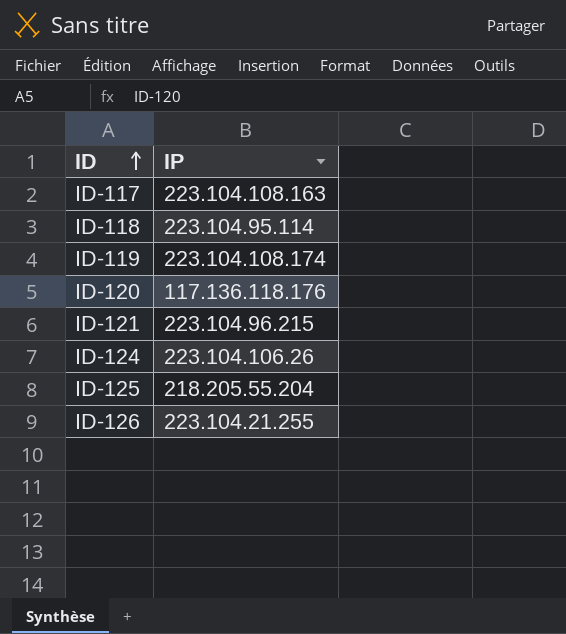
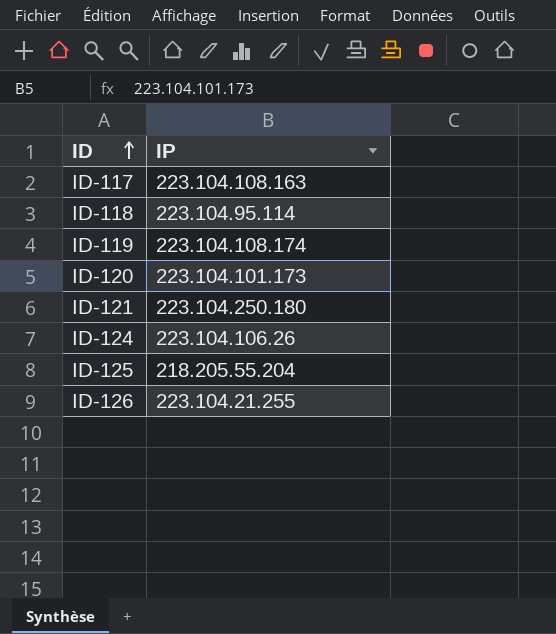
ID-120 | IP: 117.136.118.176 -> 223.104.101.173
ID-121 | IP: 223.104.96.215 -> 223.104.250.180

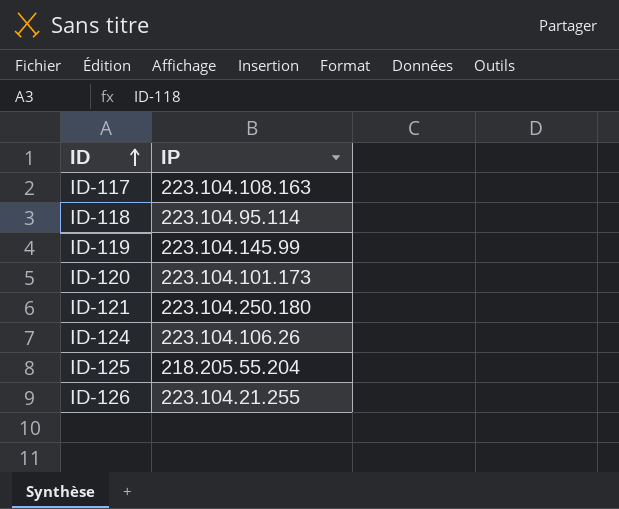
ID-119 | IP: 223.104.108.174 -> 223.104.145.99

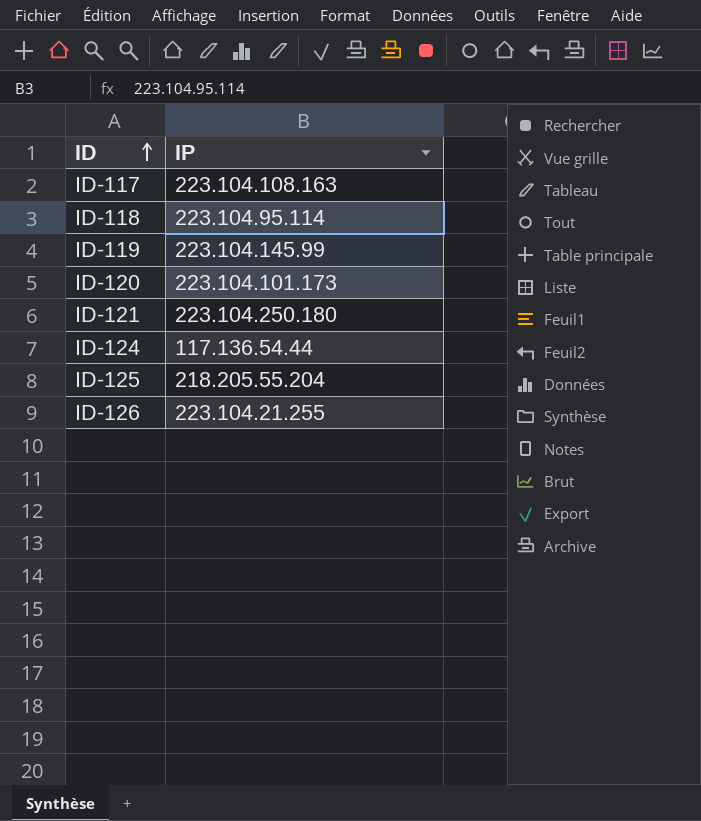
ID-124 | IP: 223.104.106.26 -> 117.136.54.44

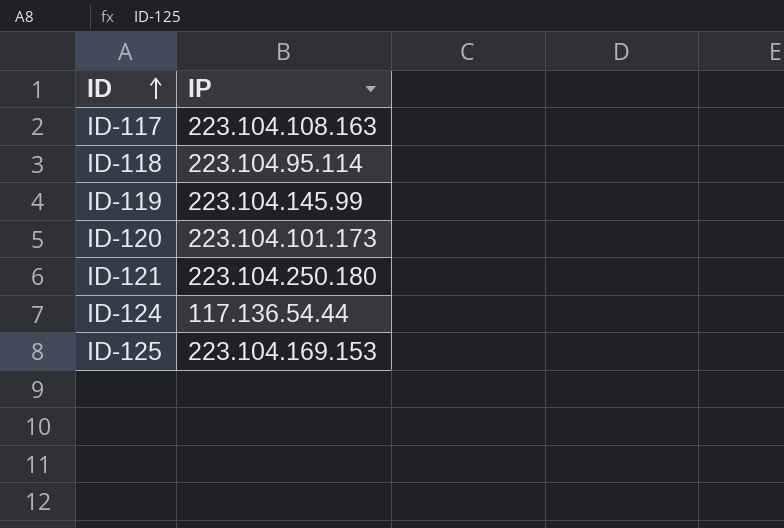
row ID-126: 223.104.21.255 -> none
ID-125 | IP: 218.205.55.204 -> 223.104.169.153

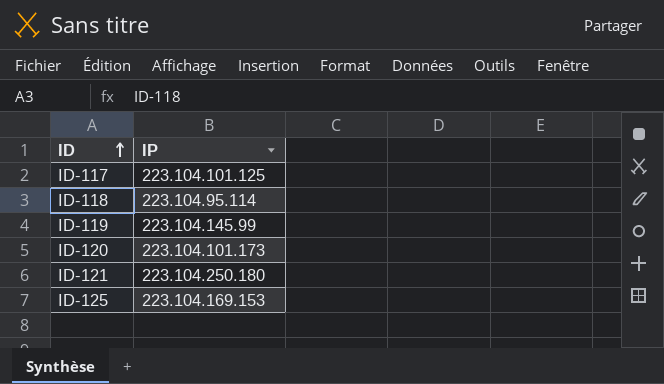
row ID-124: 117.136.54.44 -> none
ID-117 | IP: 223.104.108.163 -> 223.104.101.125

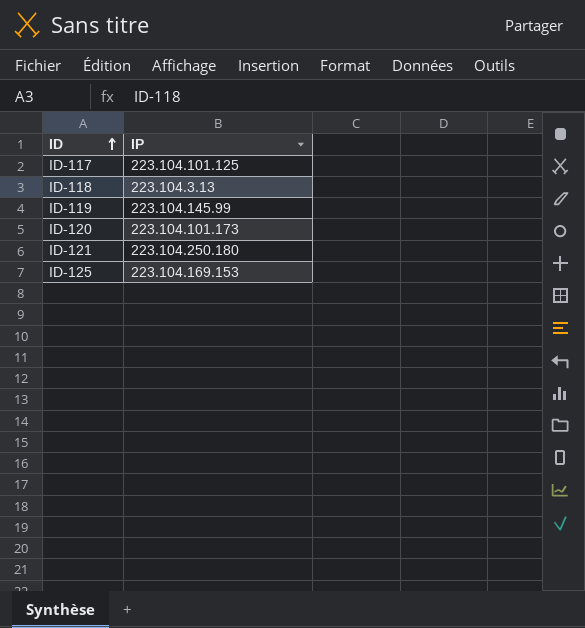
ID-118 | IP: 223.104.95.114 -> 223.104.3.13

